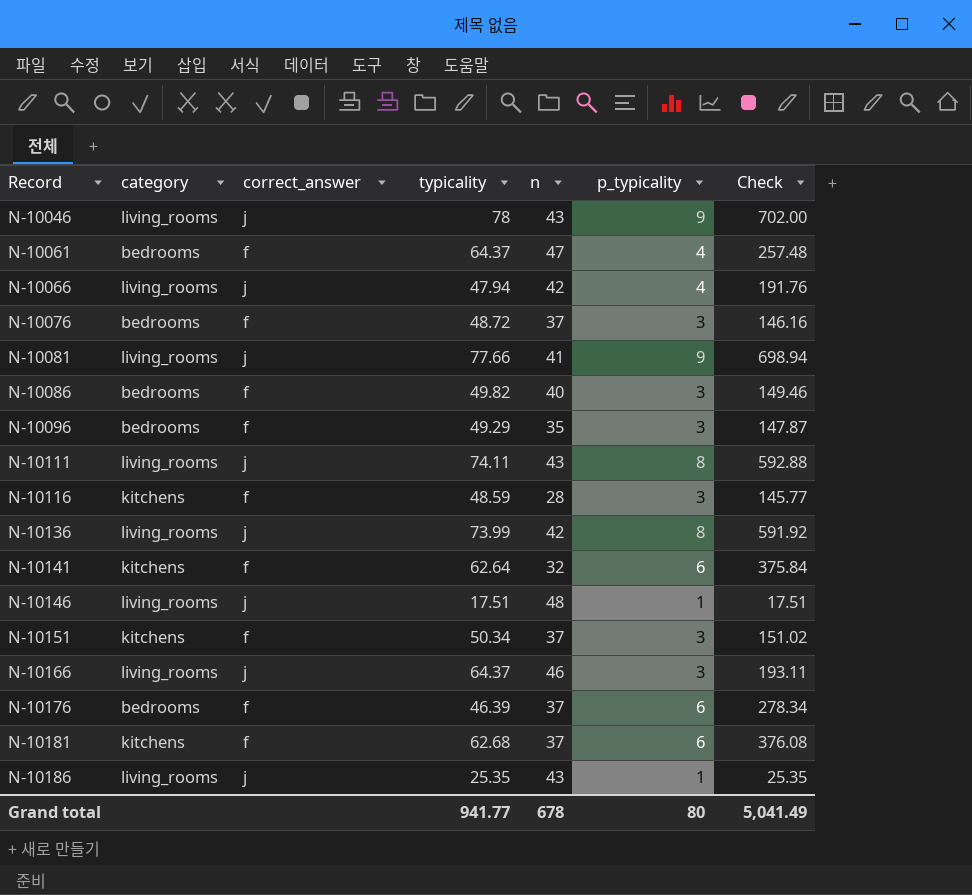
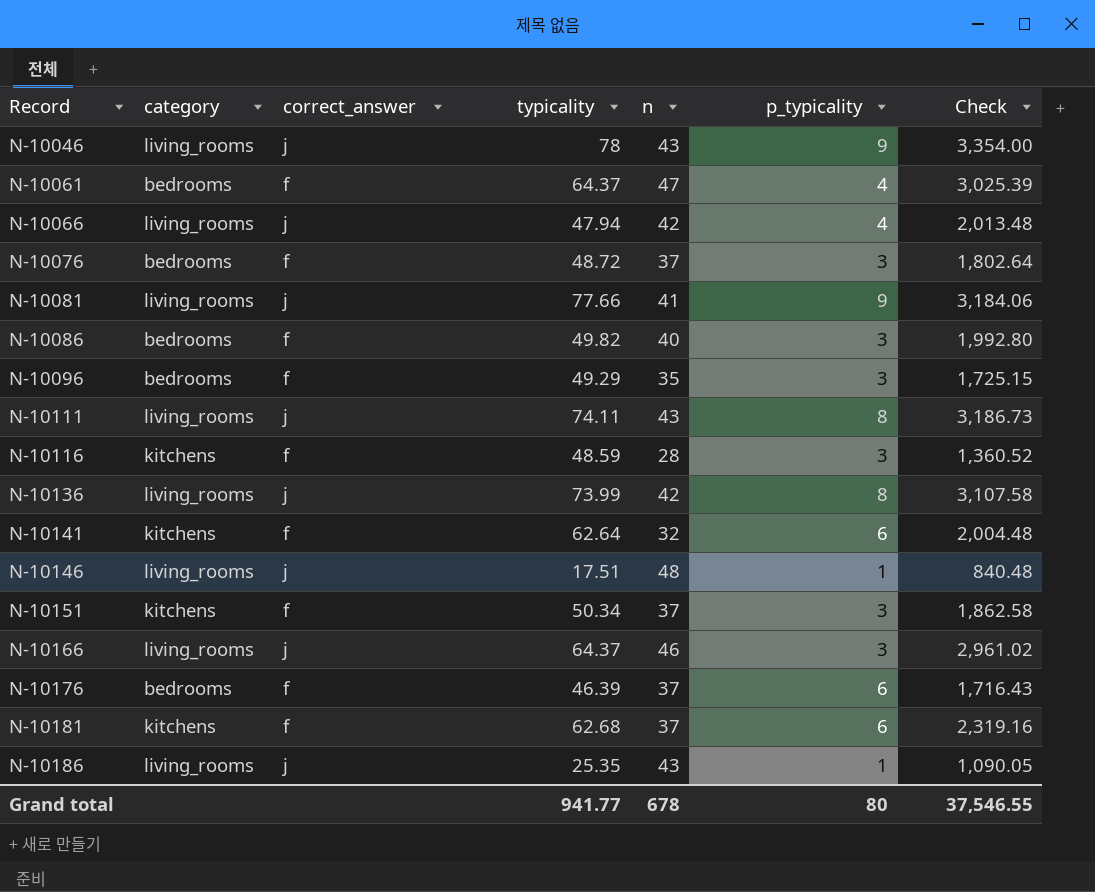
column Check | formula: [typicality] * [p_typicality] -> [typicality] * [n]
Grand total | Check: 5,041.49 -> 37,546.55

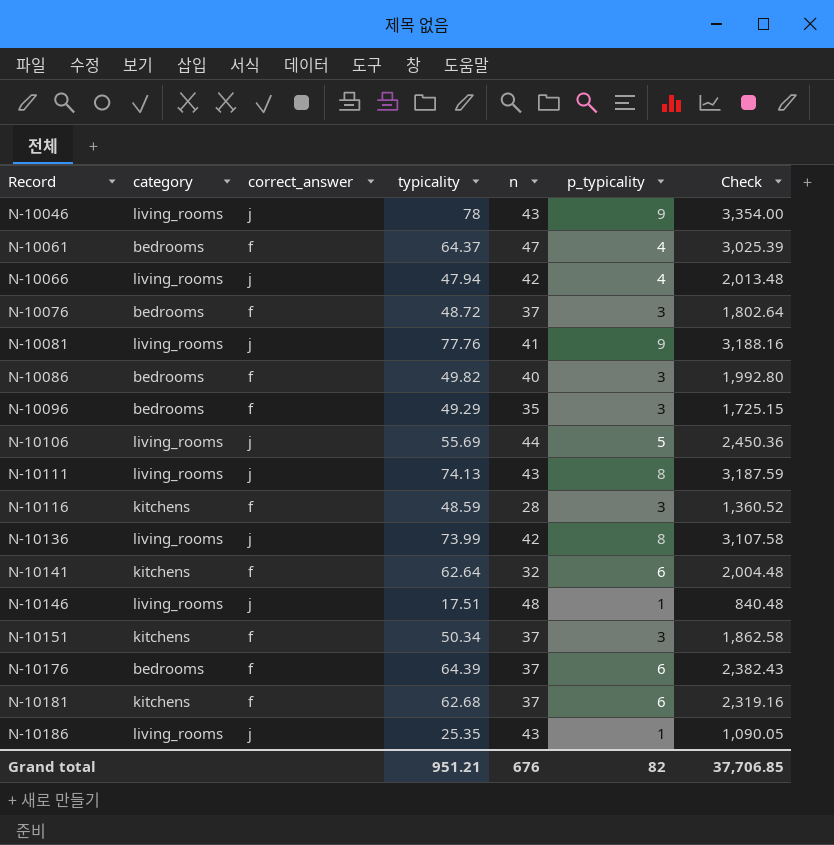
row N-10166: living_rooms | j | 64.37 | 46 | 3 | 2,961.02 -> none
N-10081 | typicality: 77.66 -> 77.76
N-10081 | Check: 3,184.06 -> 3,188.16
row N-10106: none -> living_rooms | j | 55.69 | 44 | 5 | 2,450.36
N-10111 | typicality: 74.11 -> 74.13
N-10111 | Check: 3,186.73 -> 3,187.59
N-10176 | typicality: 46.39 -> 64.39
N-10176 | Check: 1,716.43 -> 2,382.43
Grand total | typicality: 941.77 -> 951.21
Grand total | n: 678 -> 676
Grand total | p_typicality: 80 -> 82
Grand total | Check: 37,546.55 -> 37,706.85

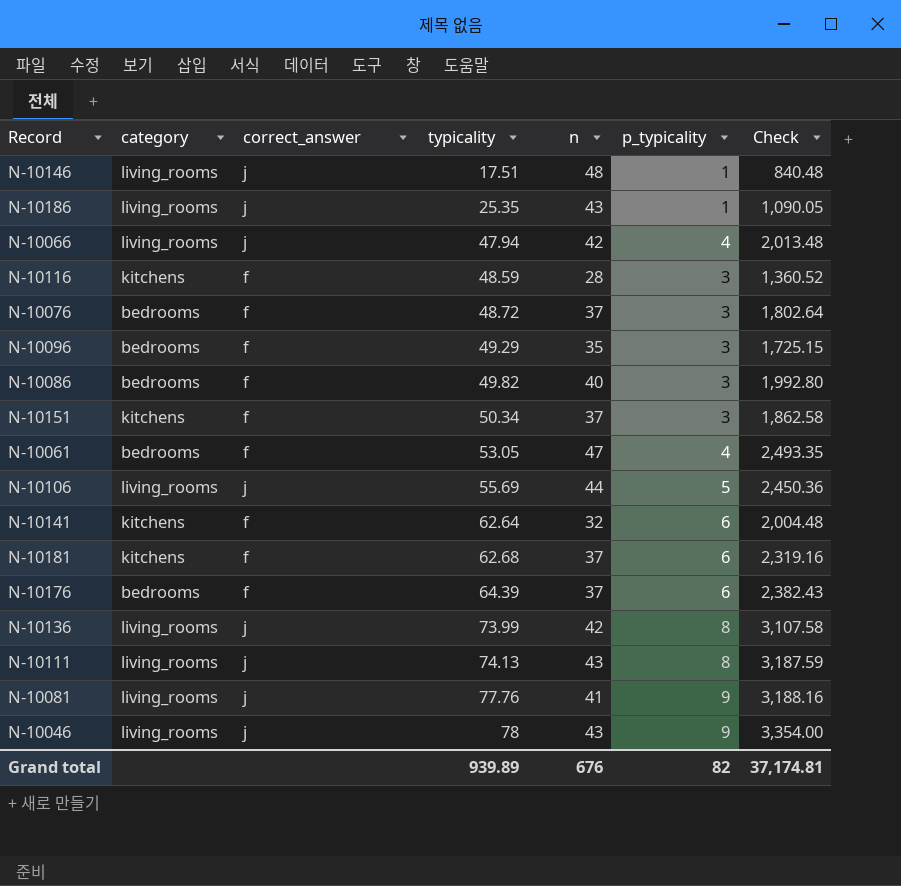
row order: Record ascending -> typicality ascending
N-10061 | typicality: 64.37 -> 53.05
N-10061 | Check: 3,025.39 -> 2,493.35
Grand total | typicality: 951.21 -> 939.89
Grand total | Check: 37,706.85 -> 37,174.81

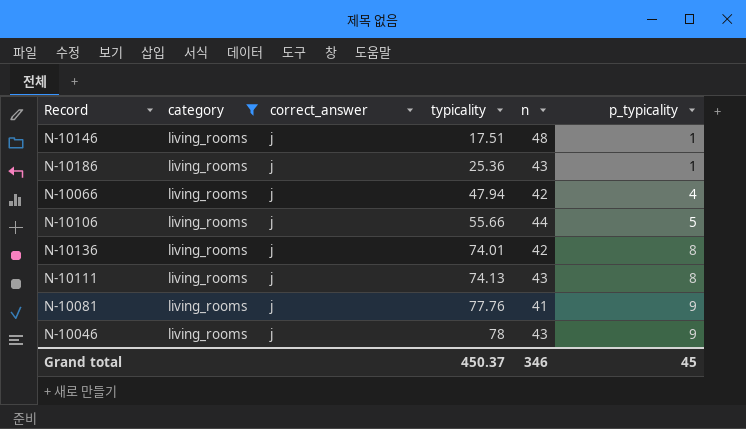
filter: none -> category = living_rooms
column Check | formula: [typicality] * [n] -> none
N-10186 | typicality: 25.35 -> 25.36
N-10106 | typicality: 55.69 -> 55.66
N-10136 | typicality: 73.99 -> 74.01
Grand total | typicality: 939.89 -> 450.37
Grand total | n: 676 -> 346
Grand total | p_typicality: 82 -> 45

